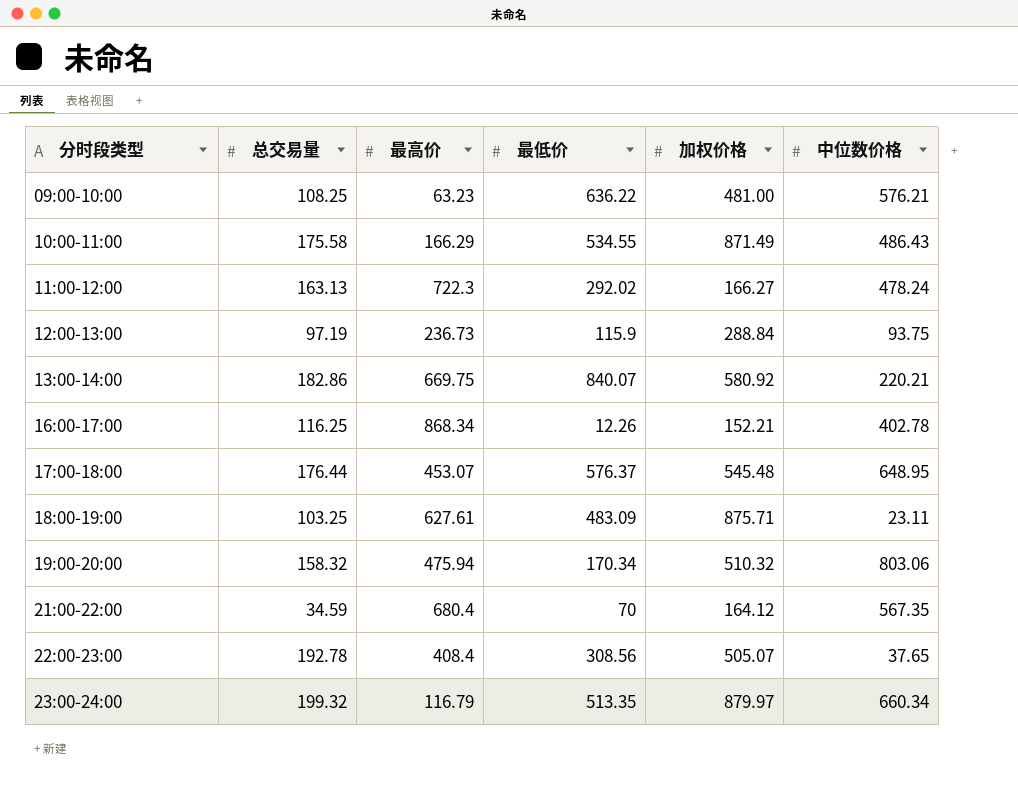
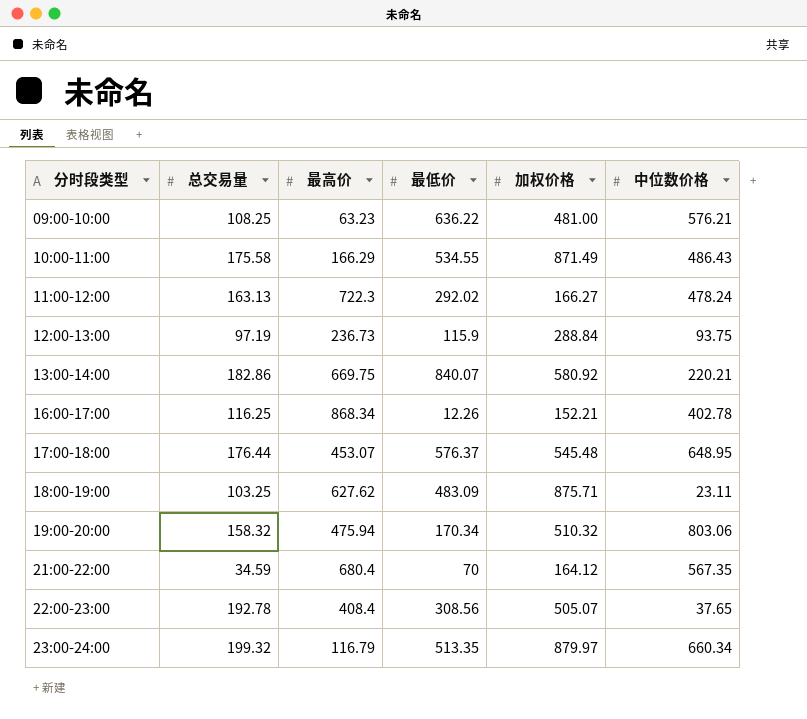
18:00-19:00 | 最高价: 627.61 -> 627.62

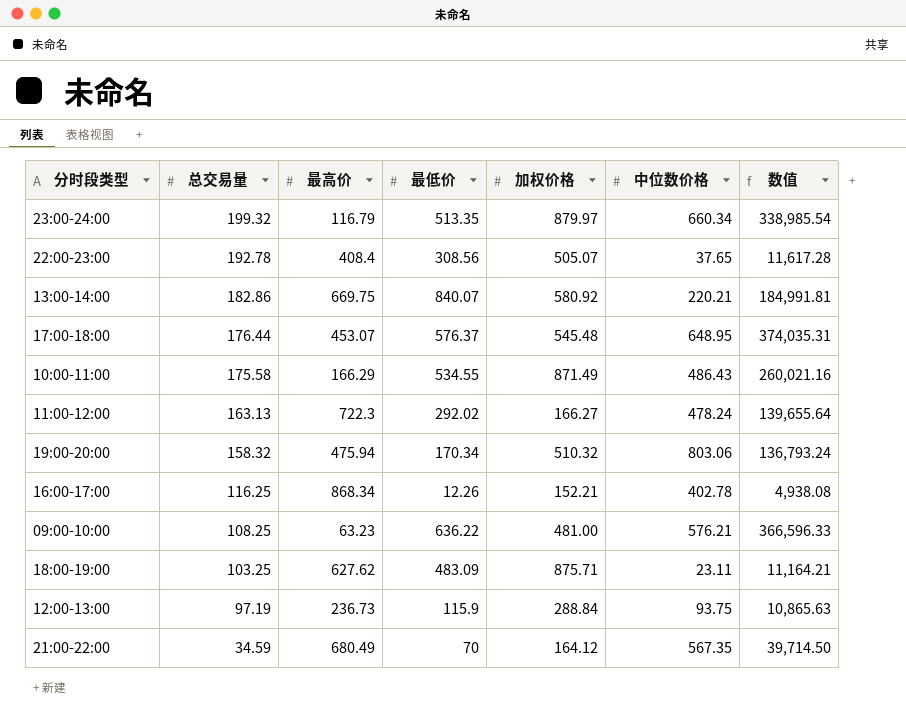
row order: 分时段类型 ascending -> 总交易量 descending
column 数值 | formula: none -> [最低价] * [中位数价格]
21:00-22:00 | 最高价: 680.4 -> 680.49

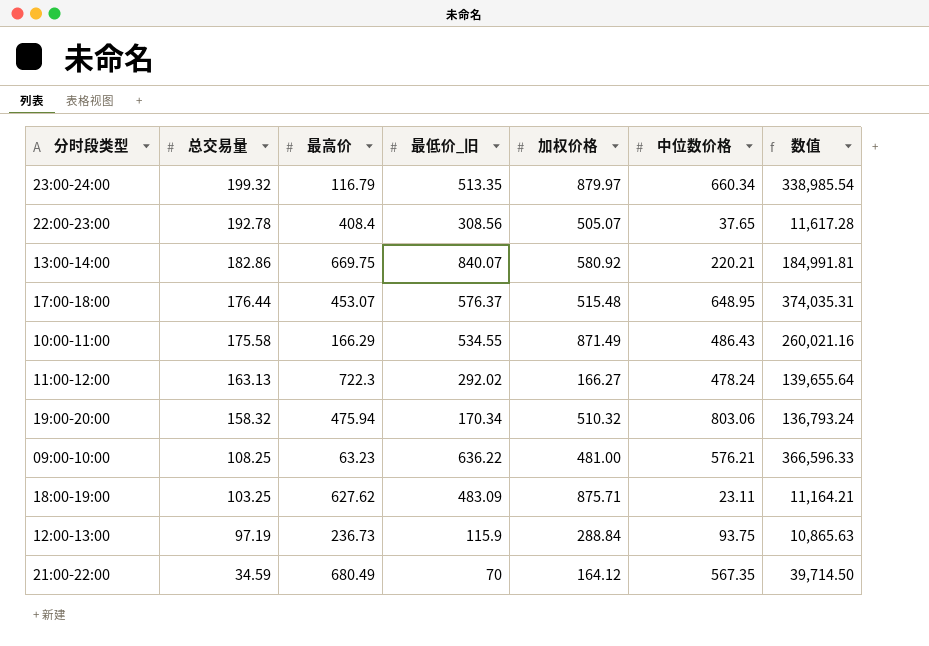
column name: 最低价 -> 最低价_旧
row 16:00-17:00: 116.25 | 868.34 | 12.26 | 152.21 | 402.78 | 4,938.08 -> none
17:00-18:00 | 加权价格: 545.48 -> 515.48

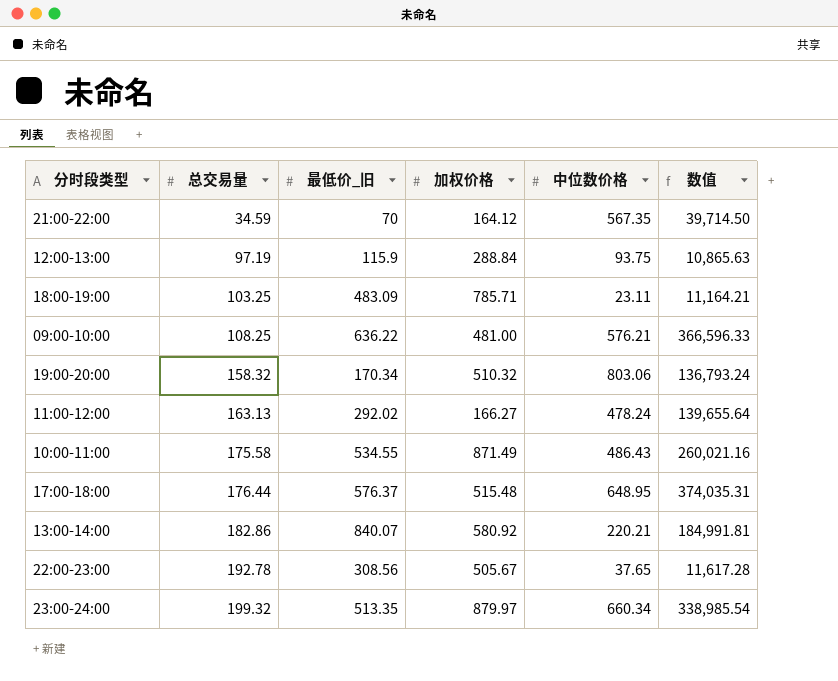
row order: 总交易量 descending -> 总交易量 ascending
column 最高价 | position: 3 -> none
18:00-19:00 | 加权价格: 875.71 -> 785.71
22:00-23:00 | 加权价格: 505.07 -> 505.67

